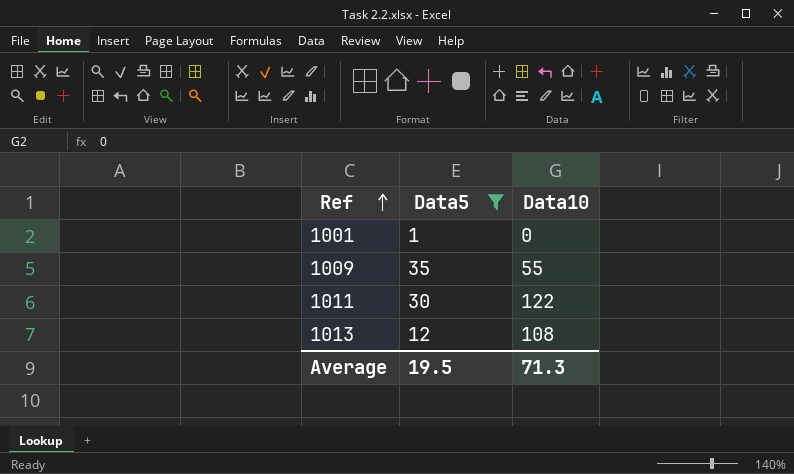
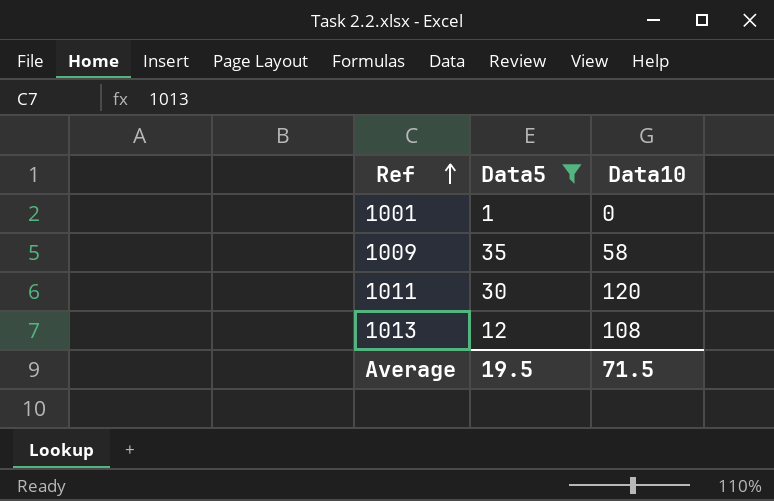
1009 | Data10: 55 -> 58
1011 | Data10: 122 -> 120
Average | Data10: 71.3 -> 71.5

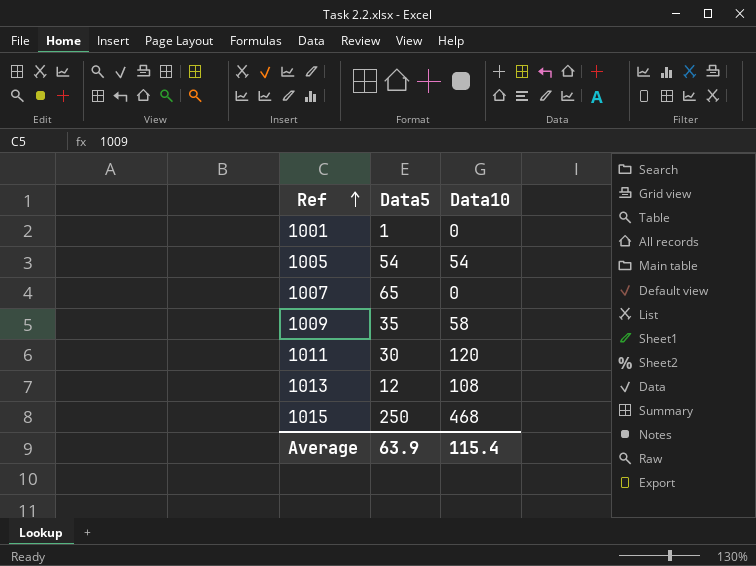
filter: Data5 <= 35 -> none
Average | Data5: 19.5 -> 63.9
Average | Data10: 71.5 -> 115.4

